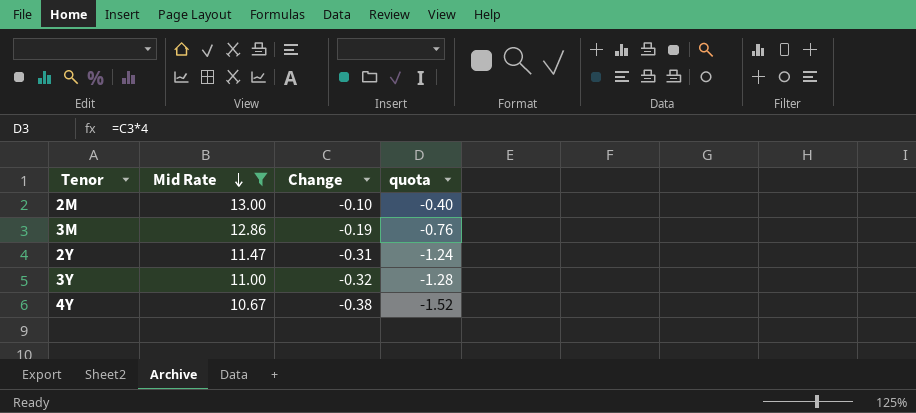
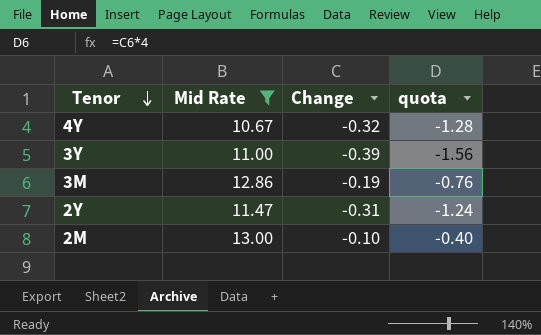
row order: Mid Rate descending -> Tenor descending
4Y | Change: -0.38 -> -0.32
4Y | quota: -1.52 -> -1.28
3Y | Change: -0.32 -> -0.39
3Y | quota: -1.28 -> -1.56

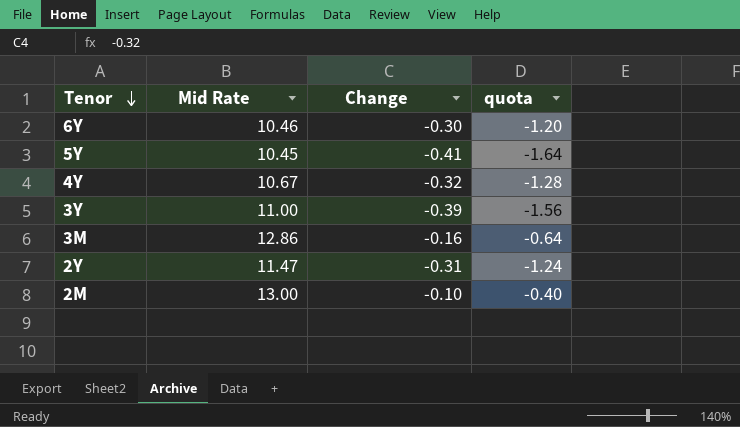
filter: Mid Rate >= 10.67 -> none
3M | Change: -0.19 -> -0.16
3M | quota: -0.76 -> -0.64

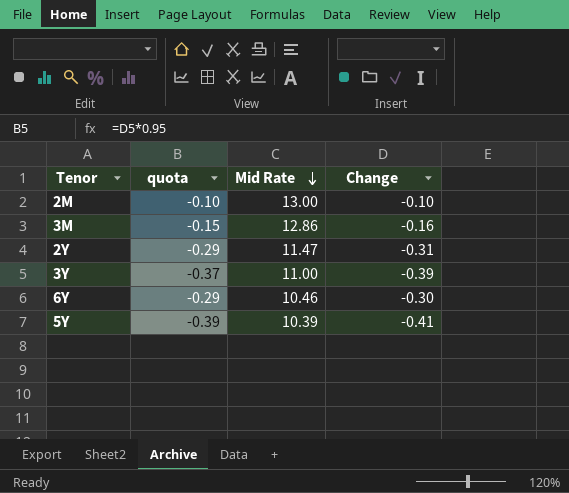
row order: Tenor descending -> Mid Rate descending
column quota | formula: [Change] * 4 -> [Change] * 0.95
column quota | position: 4 -> 2
row 4Y: 10.67 | -0.32 | -1.28 -> none
5Y | Mid Rate: 10.45 -> 10.39

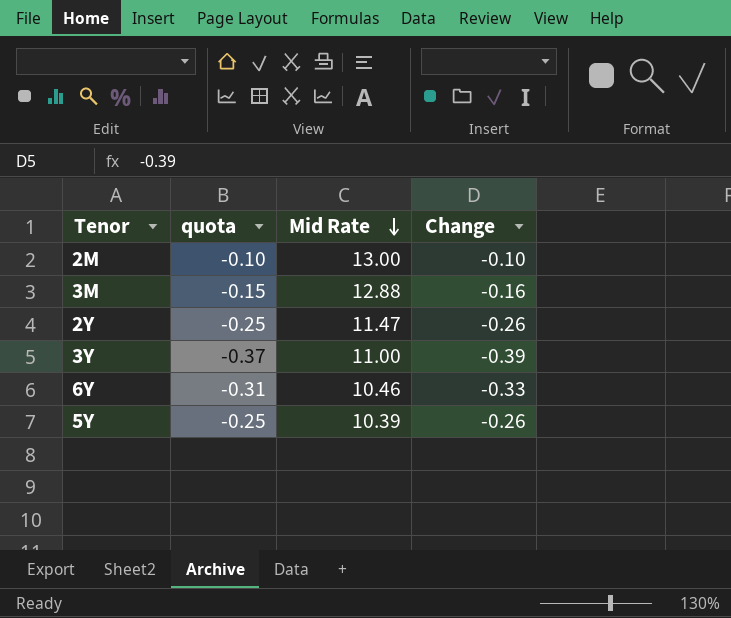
3M | Mid Rate: 12.86 -> 12.88
2Y | quota: -0.29 -> -0.25
2Y | Change: -0.31 -> -0.26
6Y | quota: -0.29 -> -0.31
6Y | Change: -0.30 -> -0.33
5Y | quota: -0.39 -> -0.25
5Y | Change: -0.41 -> -0.26

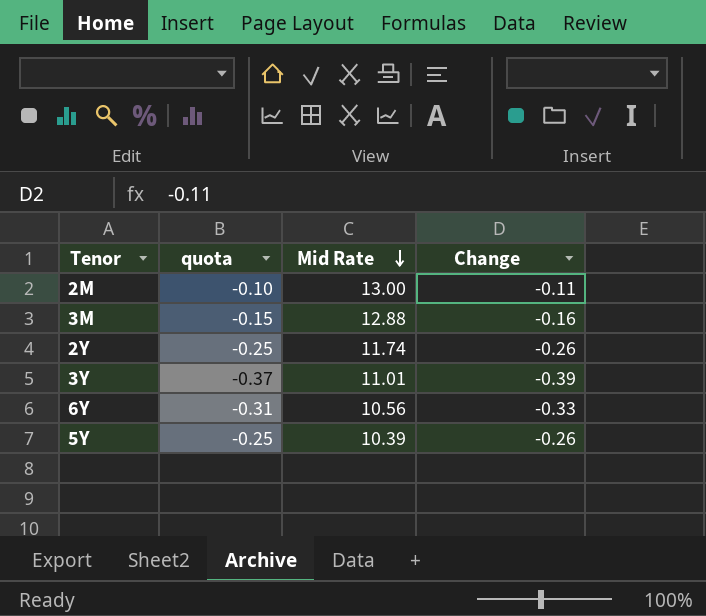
2M | Change: -0.10 -> -0.11
2Y | Mid Rate: 11.47 -> 11.74
3Y | Mid Rate: 11.00 -> 11.01
6Y | Mid Rate: 10.46 -> 10.56

